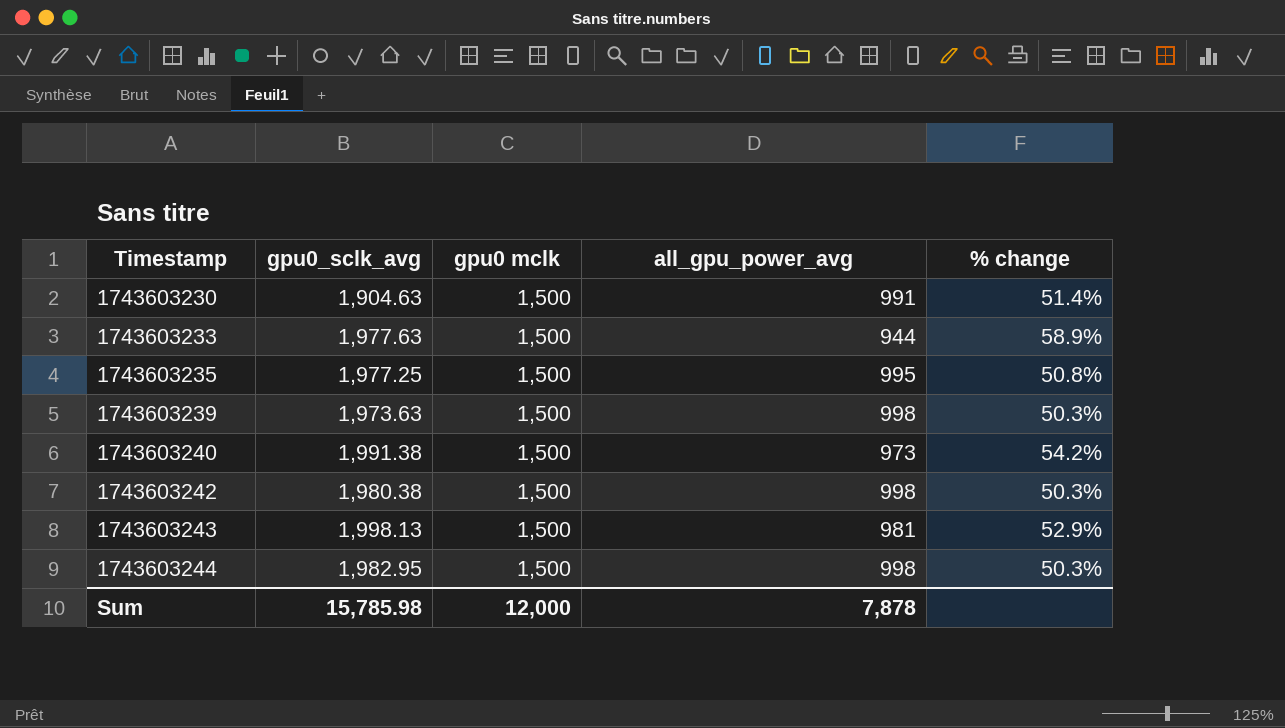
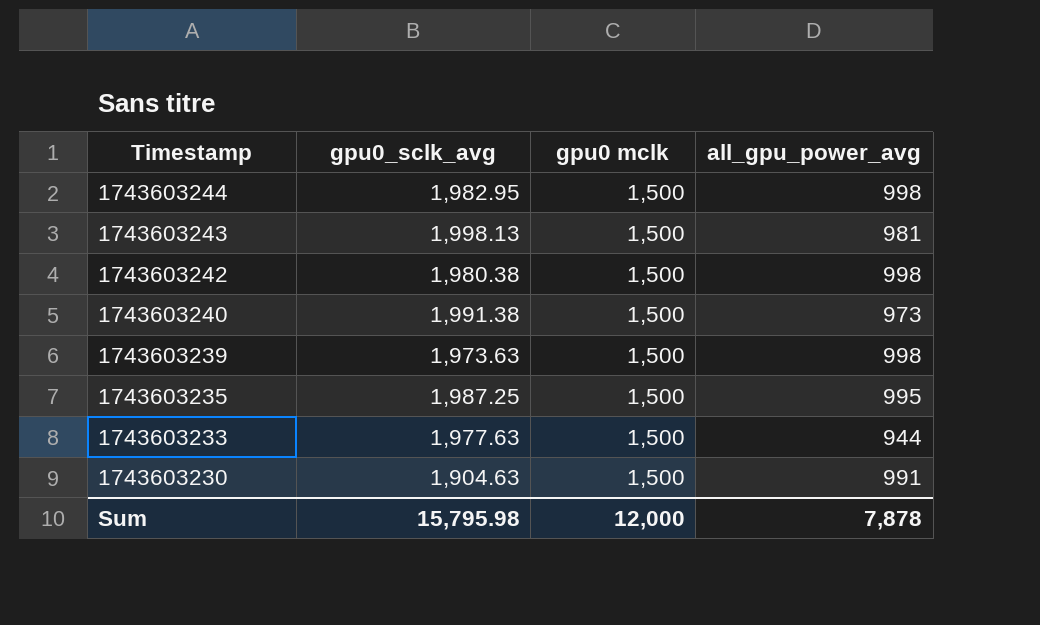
row order: Timestamp ascending -> Timestamp descending
column % change | formula: ([gpu0 mclk] - [all_gpu_power_avg]) / [all_gpu_power_avg] -> none
1743603235 | gpu0_sclk_avg: 1,977.25 -> 1,987.25
Sum | gpu0_sclk_avg: 15,785.98 -> 15,795.98

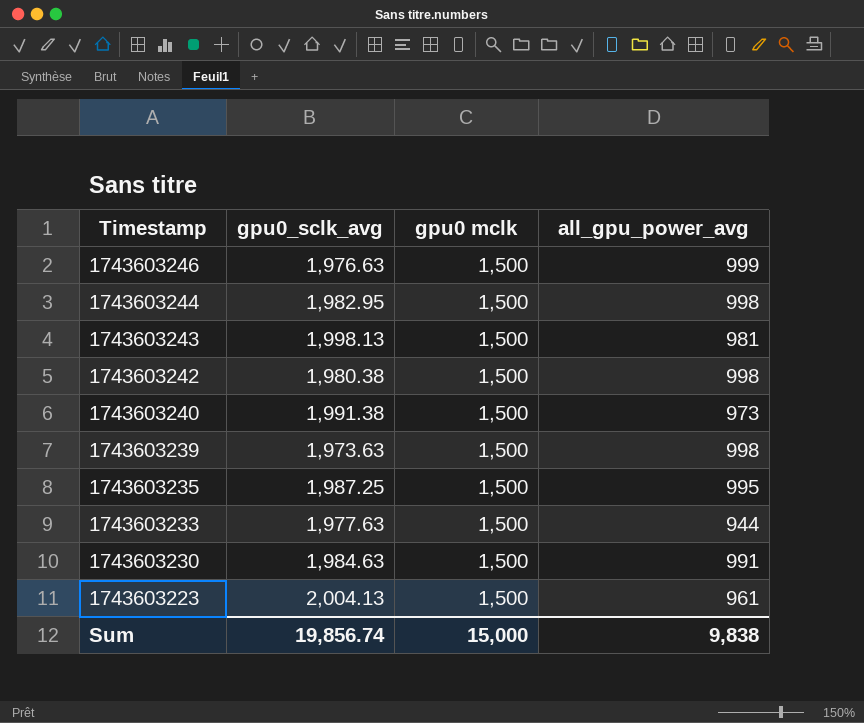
row 1743603246: none -> 1,976.63 | 1,500 | 999
1743603230 | gpu0_sclk_avg: 1,904.63 -> 1,984.63
row 1743603223: none -> 2,004.13 | 1,500 | 961
Sum | gpu0_sclk_avg: 15,795.98 -> 19,856.74
Sum | gpu0 mclk: 12,000 -> 15,000
Sum | all_gpu_power_avg: 7,878 -> 9,838

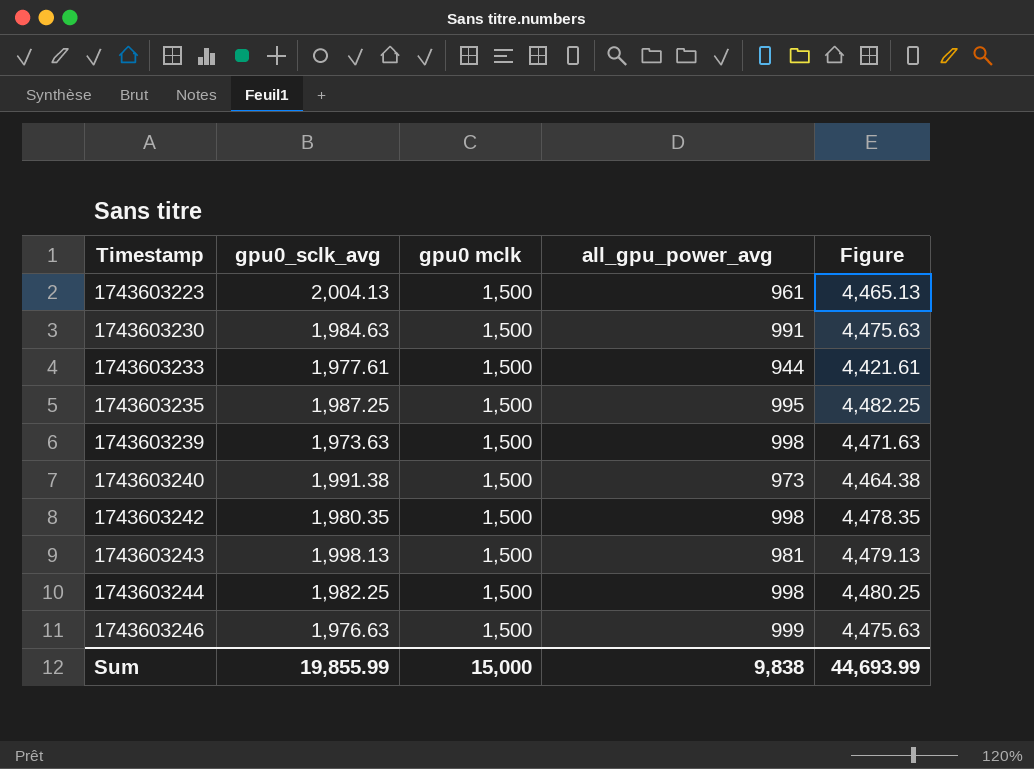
row order: Timestamp descending -> Timestamp ascending
column Figure | formula: none -> [gpu0_sclk_avg] + [gpu0 mclk] + [all_gpu_power_avg]
1743603233 | gpu0_sclk_avg: 1,977.63 -> 1,977.61
1743603242 | gpu0_sclk_avg: 1,980.38 -> 1,980.35
1743603244 | gpu0_sclk_avg: 1,982.95 -> 1,982.25
Sum | gpu0_sclk_avg: 19,856.74 -> 19,855.99

